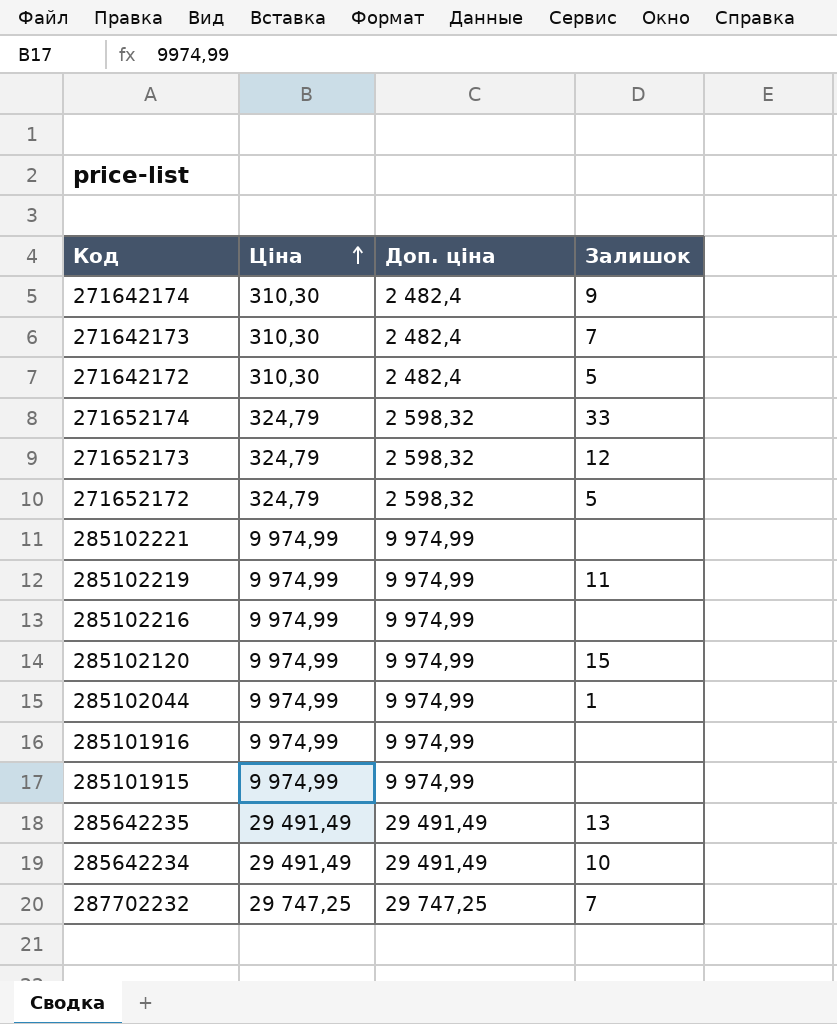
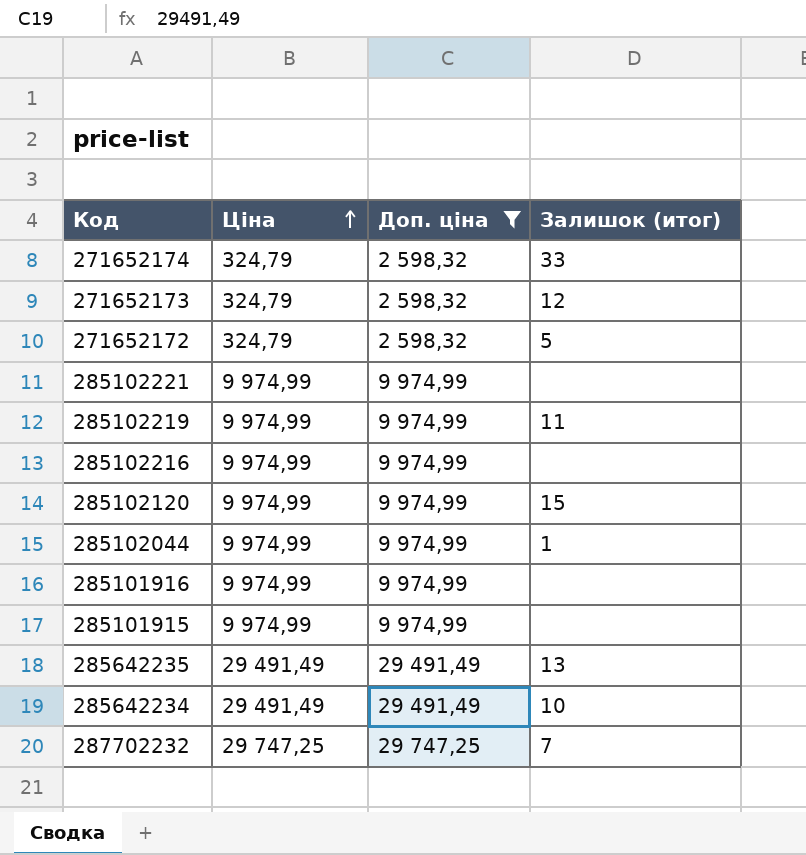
filter: none -> Доп. ціна != 2 482,4
column name: Залишок -> Залишок (итог)

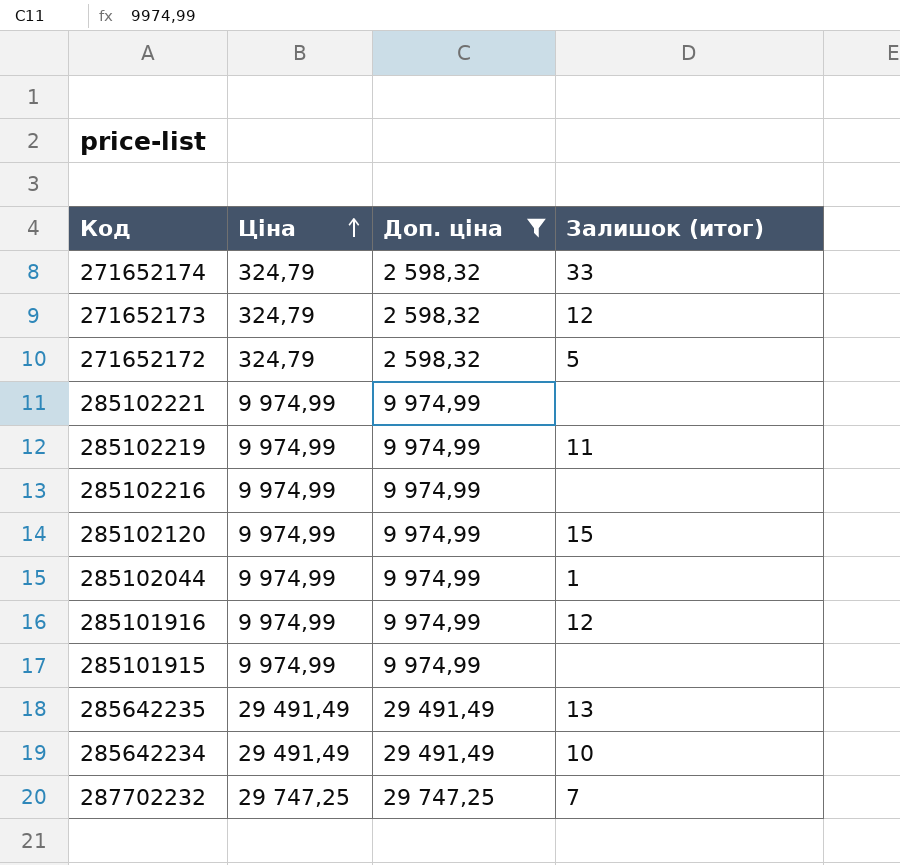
285101916 | Залишок (итог): none -> 12

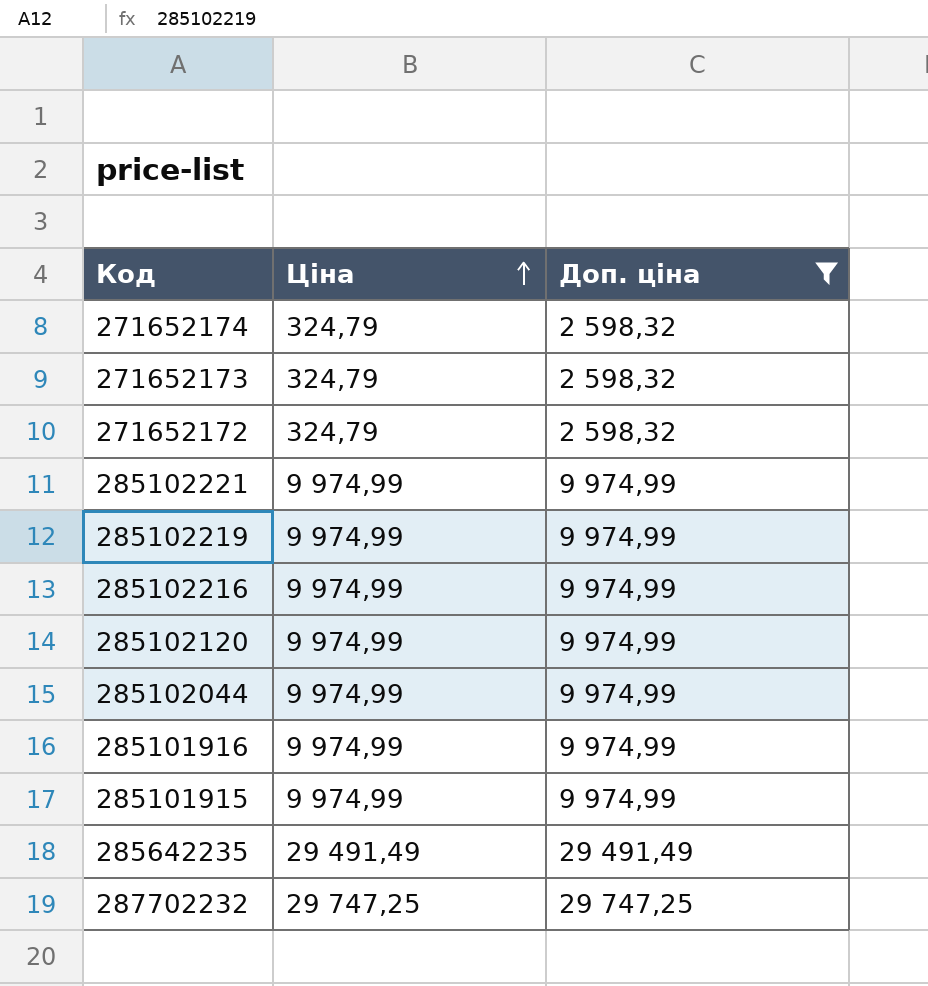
column Залишок (итог) | position: 4 -> none
row 285642234: 29 491,49 | 29 491,49 | 10 -> none

